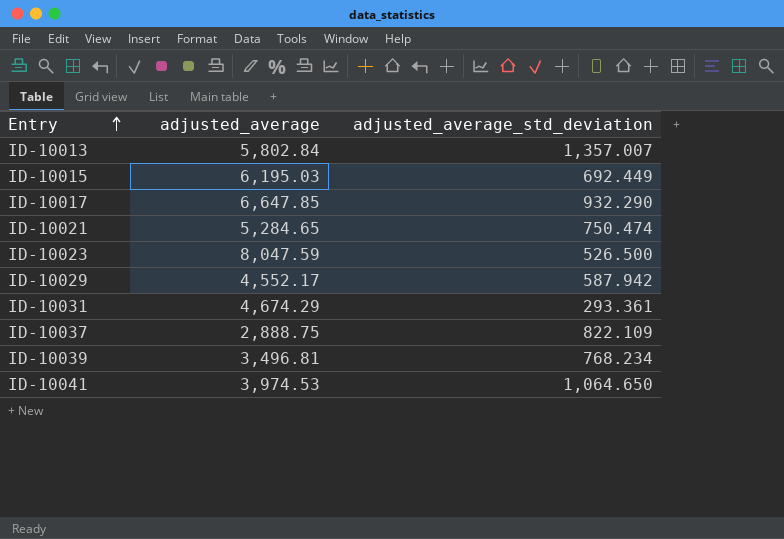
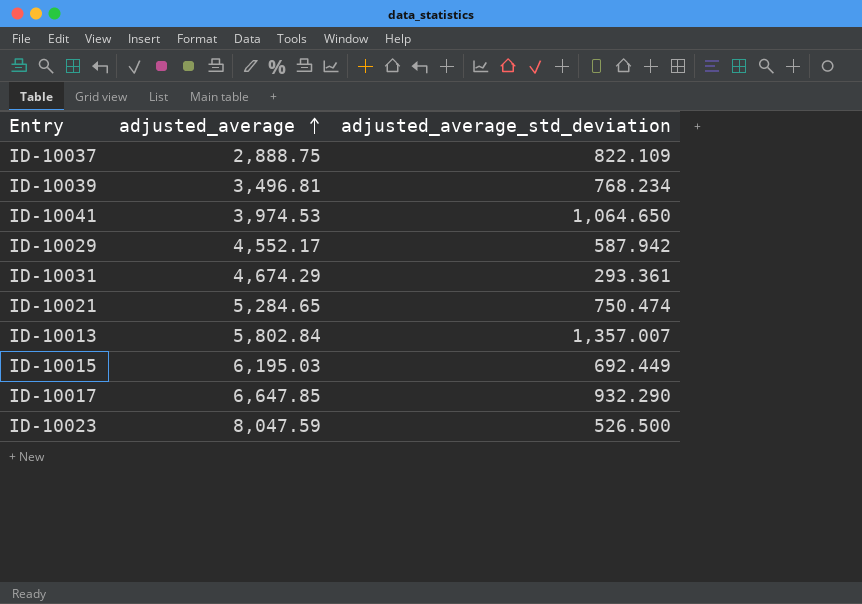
row order: Entry ascending -> adjusted_average ascending

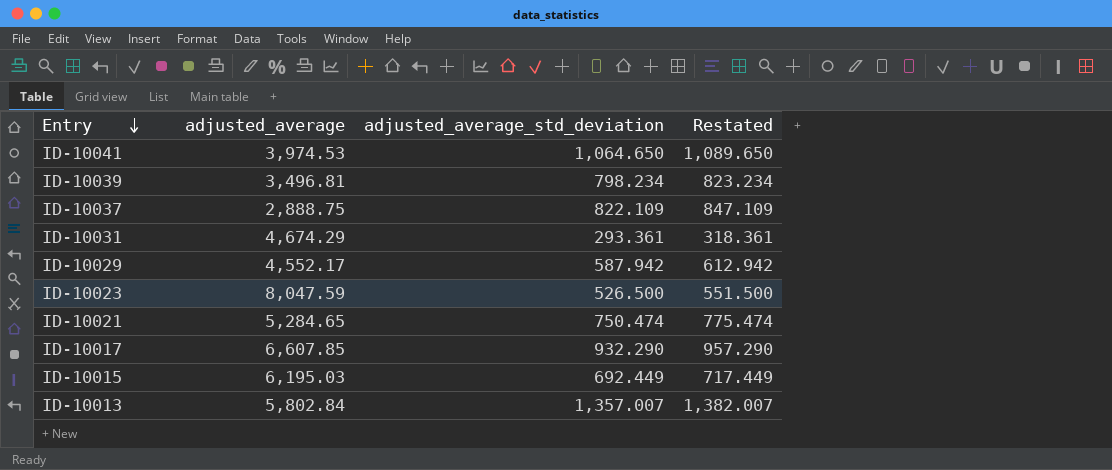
row order: adjusted_average ascending -> Entry descending
column Restated | formula: none -> [adjusted_average_std_deviation] + 25
ID-10039 | adjusted_average_std_deviation: 768.234 -> 798.234
ID-10017 | adjusted_average: 6,647.85 -> 6,607.85

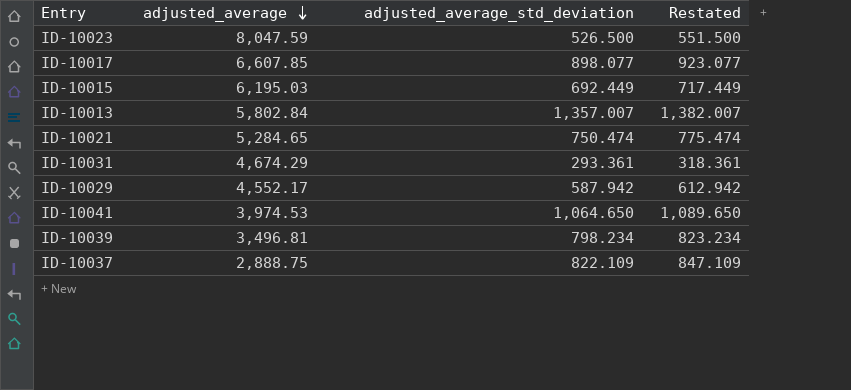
row order: Entry descending -> adjusted_average descending
ID-10017 | adjusted_average_std_deviation: 932.290 -> 898.077
ID-10017 | Restated: 957.290 -> 923.077

